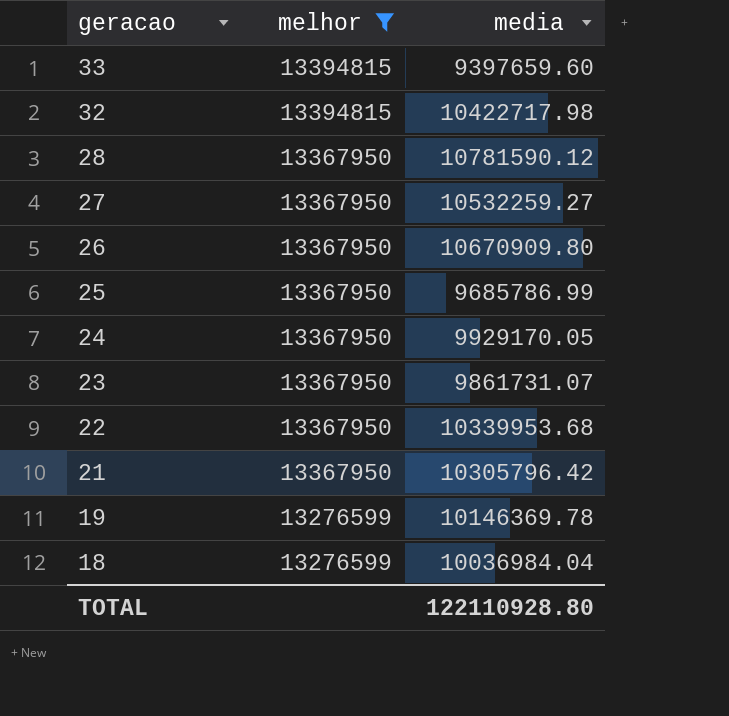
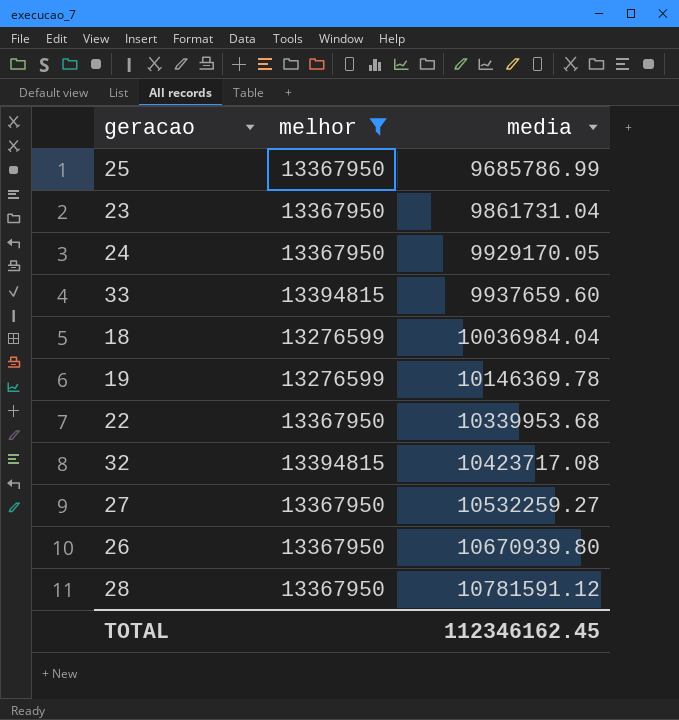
row order: geracao descending -> media ascending
row 21: 13367950 | 10305796.42 -> none
23 | media: 9861731.07 -> 9861731.04
33 | media: 9397659.60 -> 9937659.60
32 | media: 10422717.98 -> 10423717.08
26 | media: 10670909.80 -> 10670939.80
28 | media: 10781590.12 -> 10781591.12
TOTAL | media: 122110928.80 -> 112346162.45

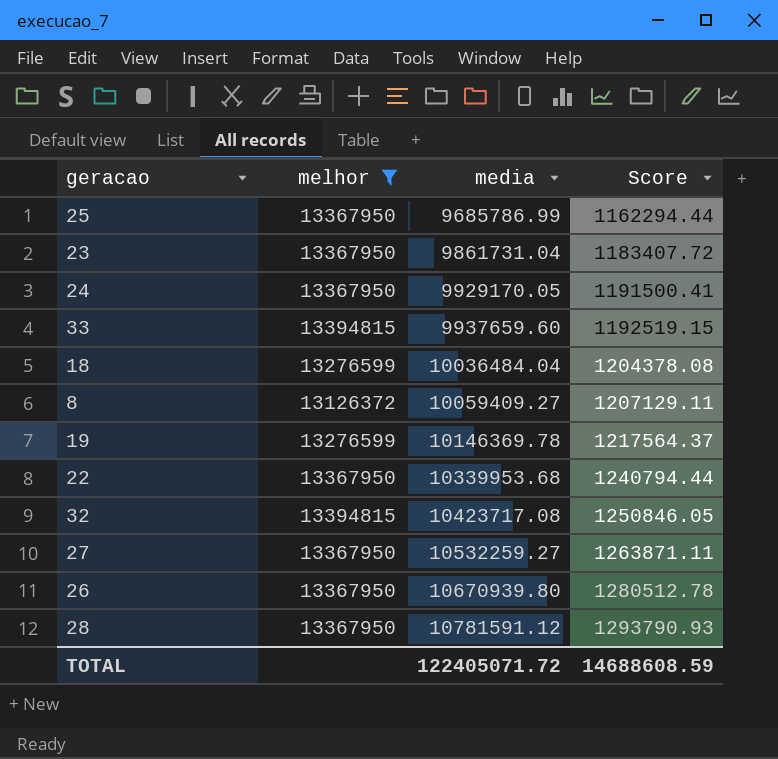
column Score | formula: none -> [media] * 0.12
18 | media: 10036984.04 -> 10036484.04
row 8: none -> 13126372 | 10059409.27 | 1207129.11
TOTAL | media: 112346162.45 -> 122405071.72

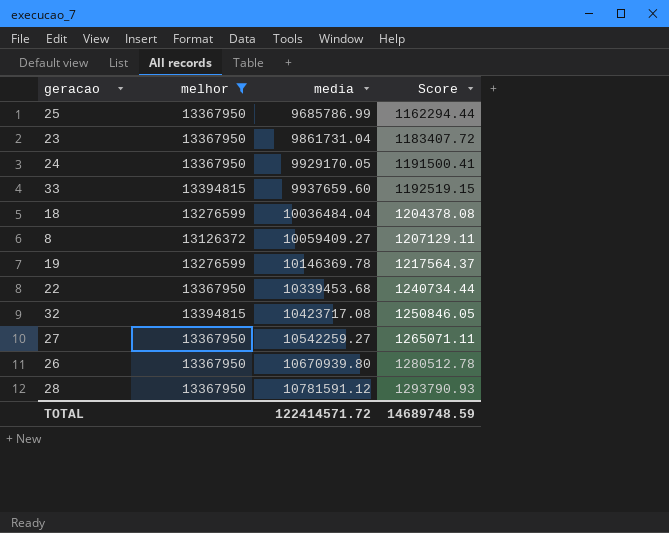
22 | media: 10339953.68 -> 10339453.68
22 | Score: 1240794.44 -> 1240734.44
27 | media: 10532259.27 -> 10542259.27
27 | Score: 1263871.11 -> 1265071.11
TOTAL | media: 122405071.72 -> 122414571.72
TOTAL | Score: 14688608.59 -> 14689748.59

